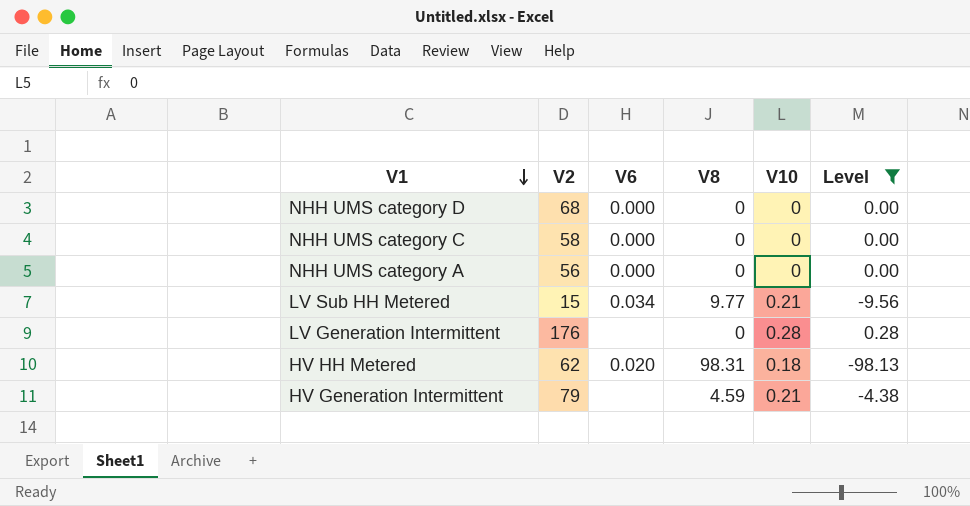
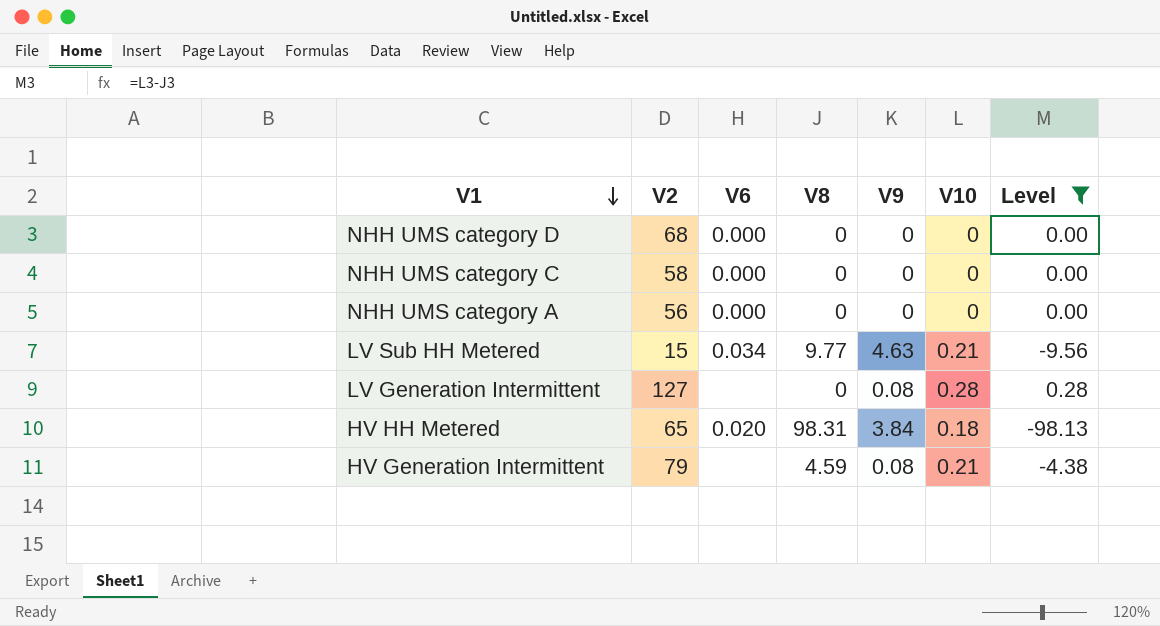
column V9 | position: none -> 5
LV Generation Intermittent | V2: 176 -> 127
HV HH Metered | V2: 62 -> 65

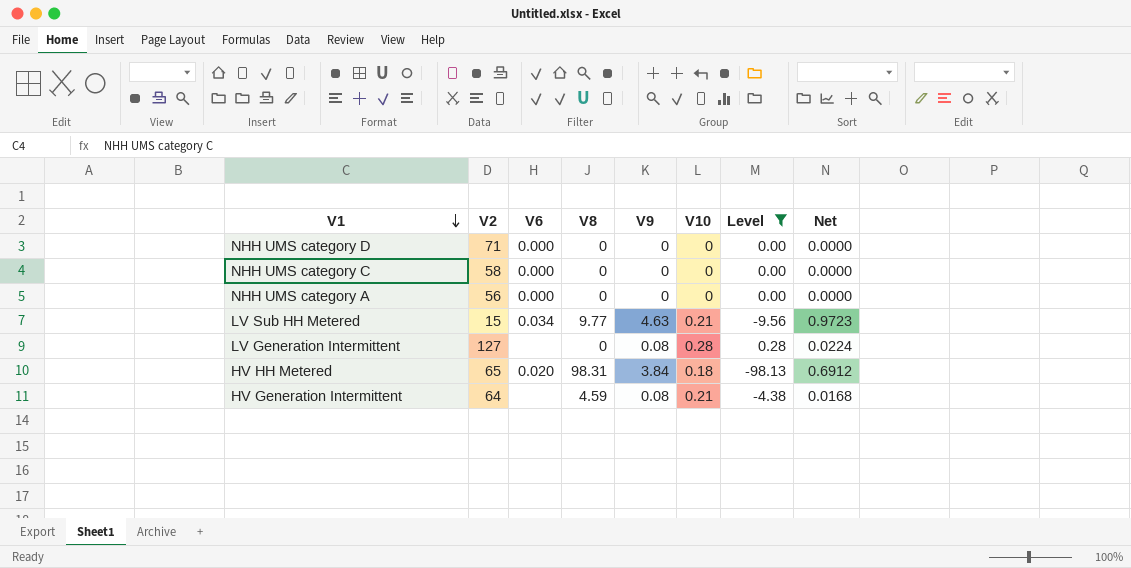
column Net | formula: none -> [V9] * [V10]
NHH UMS category D | V2: 68 -> 71
HV Generation Intermittent | V2: 79 -> 64

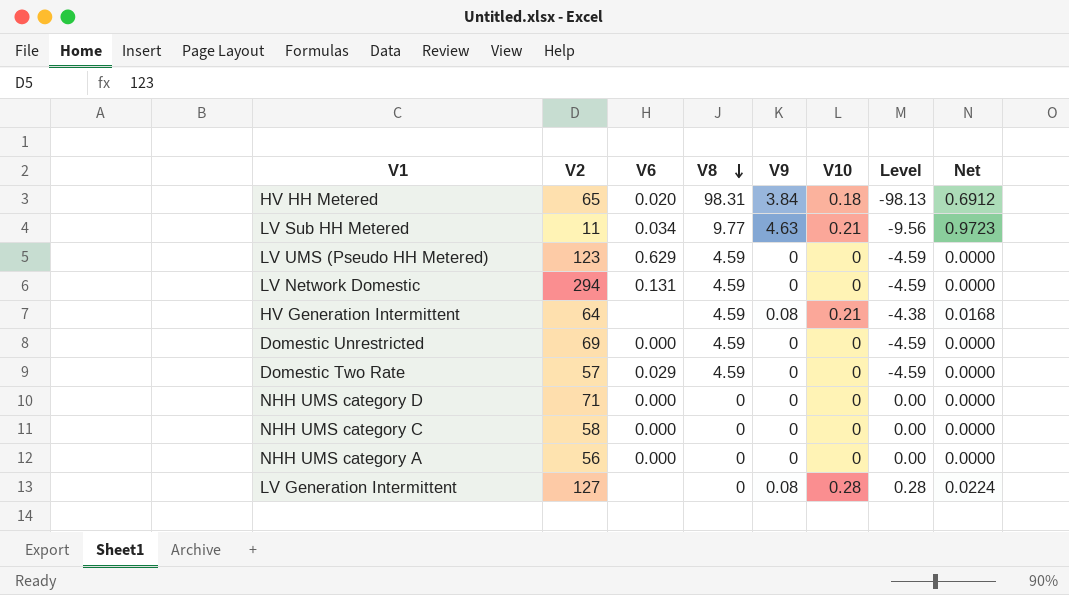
filter: Level != -4.59 -> none
row order: V1 descending -> V8 descending
LV Sub HH Metered | V2: 15 -> 11

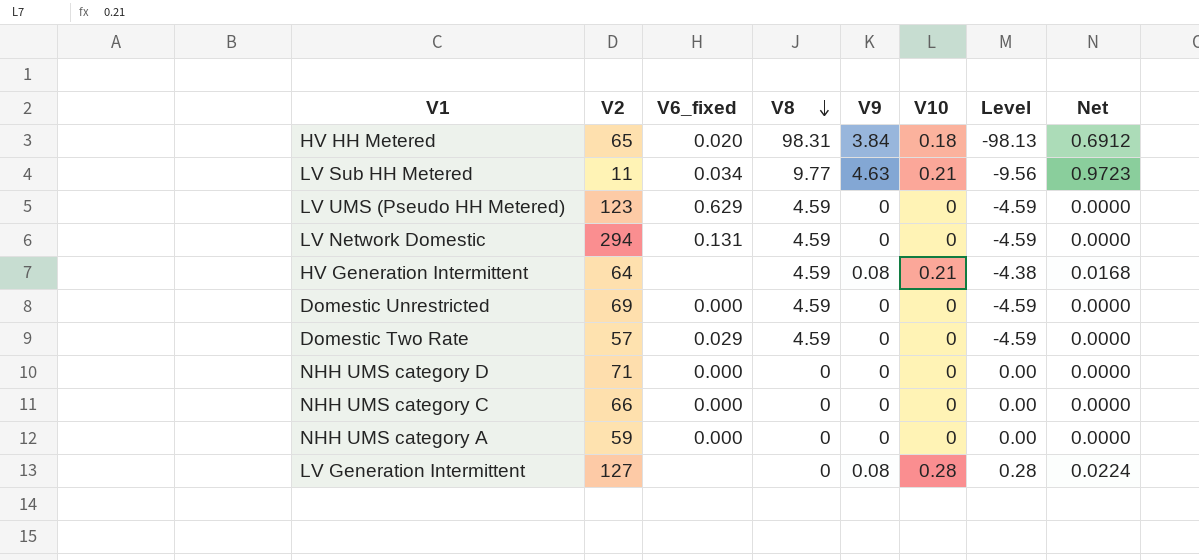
column name: V6 -> V6_fixed
NHH UMS category C | V2: 58 -> 66
NHH UMS category A | V2: 56 -> 59

